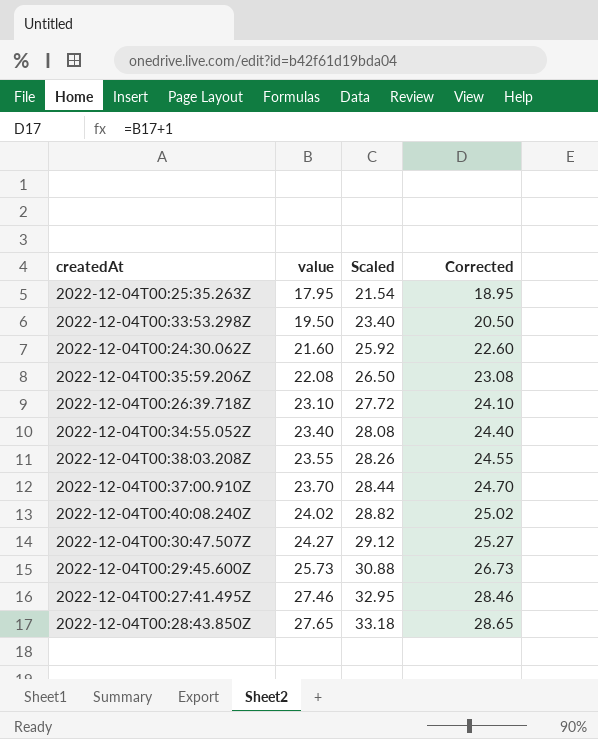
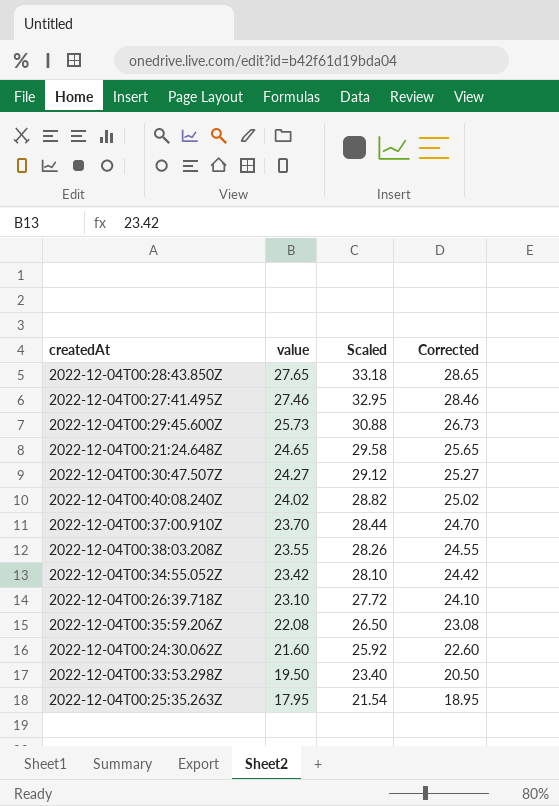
row order: value ascending -> value descending
row 2022-12-04T00:21:24.648Z: none -> 24.65 | 29.58 | 25.65
2022-12-04T00:34:55.052Z | value: 23.40 -> 23.42
2022-12-04T00:34:55.052Z | Scaled: 28.08 -> 28.10
2022-12-04T00:34:55.052Z | Corrected: 24.40 -> 24.42

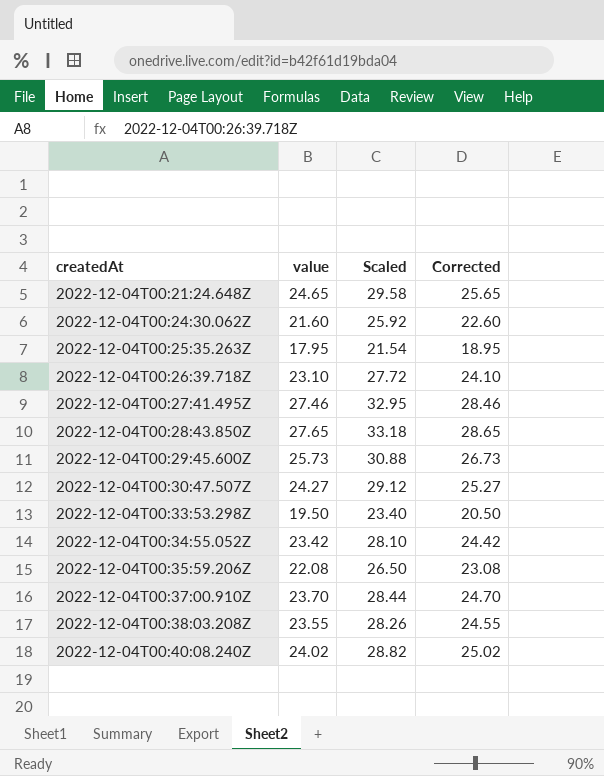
row order: value descending -> createdAt ascending

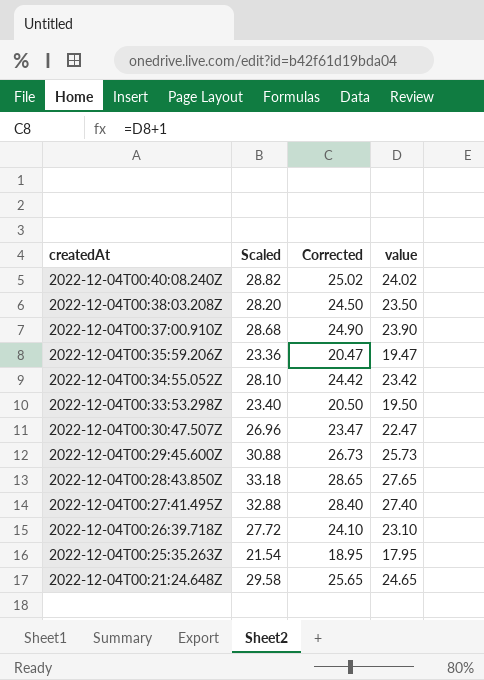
row order: createdAt ascending -> createdAt descending
column value | position: 2 -> 4
row 2022-12-04T00:24:30.062Z: 21.60 | 25.92 | 22.60 -> none
2022-12-04T00:38:03.208Z | Scaled: 28.26 -> 28.20
2022-12-04T00:38:03.208Z | Corrected: 24.55 -> 24.50
2022-12-04T00:38:03.208Z | value: 23.55 -> 23.50
2022-12-04T00:37:00.910Z | Scaled: 28.44 -> 28.68
2022-12-04T00:37:00.910Z | Corrected: 24.70 -> 24.90
2022-12-04T00:37:00.910Z | value: 23.70 -> 23.90
2022-12-04T00:35:59.206Z | Scaled: 26.50 -> 23.36
2022-12-04T00:35:59.206Z | Corrected: 23.08 -> 20.47
2022-12-04T00:35:59.206Z | value: 22.08 -> 19.47
2022-12-04T00:30:47.507Z | Scaled: 29.12 -> 26.96
2022-12-04T00:30:47.507Z | Corrected: 25.27 -> 23.47
2022-12-04T00:30:47.507Z | value: 24.27 -> 22.47
2022-12-04T00:27:41.495Z | Scaled: 32.95 -> 32.88
2022-12-04T00:27:41.495Z | Corrected: 28.46 -> 28.40
2022-12-04T00:27:41.495Z | value: 27.46 -> 27.40

